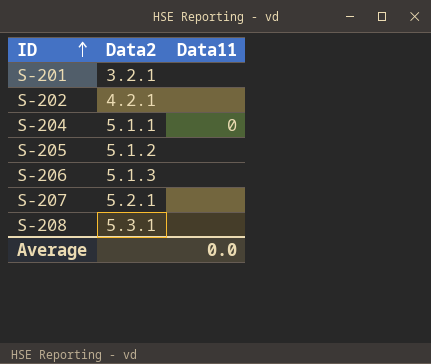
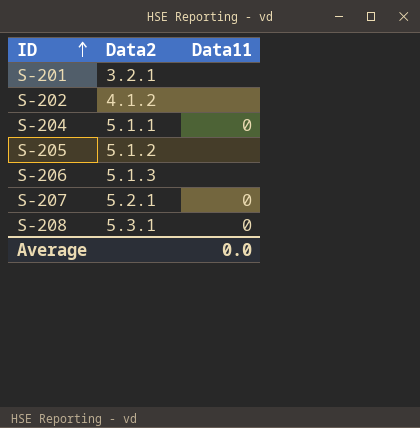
S-202 | Data2: 4.2.1 -> 4.1.2
S-207 | Data11: none -> 0
S-208 | Data11: none -> 0

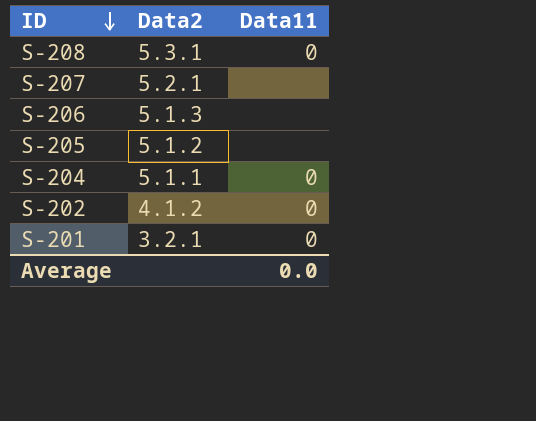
row order: ID ascending -> ID descending
S-207 | Data11: 0 -> none
S-202 | Data11: none -> 0
S-201 | Data11: none -> 0

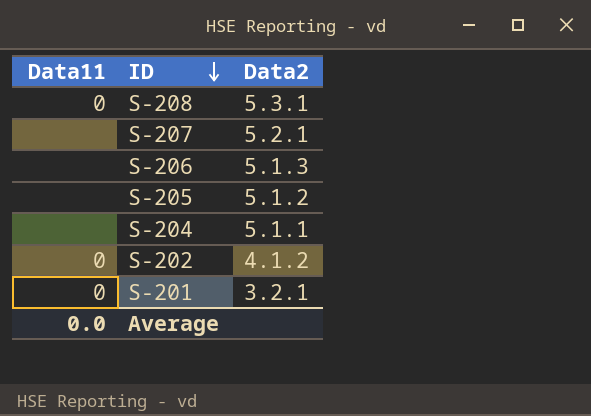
column Data11 | position: 3 -> 1
S-204 | Data11: 0 -> none

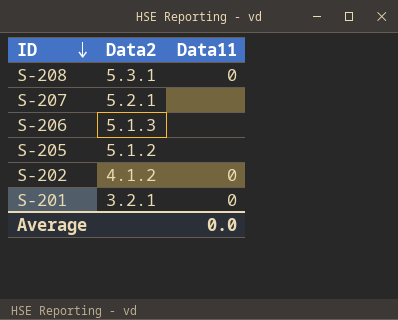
column Data11 | position: 1 -> 3
row S-204: none | 5.1.1 -> none

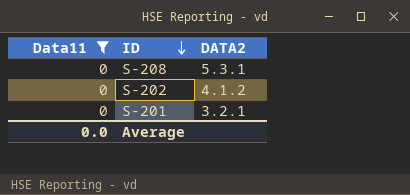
filter: none -> Data11 = 0
column Data11 | position: 3 -> 1
column name: Data2 -> DATA2

